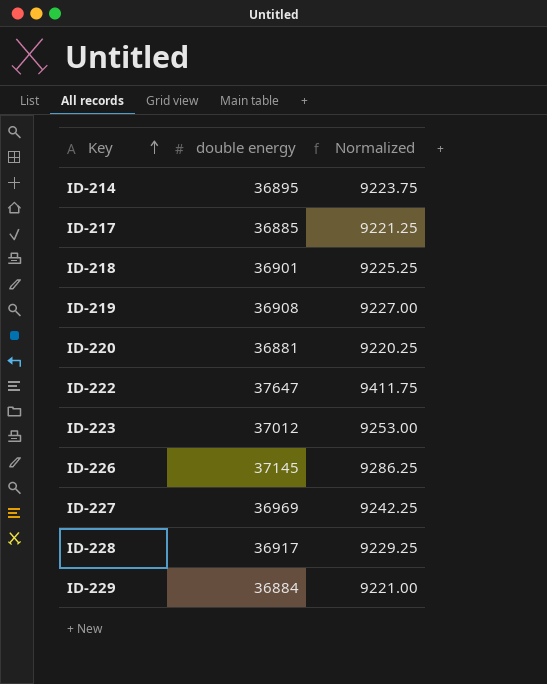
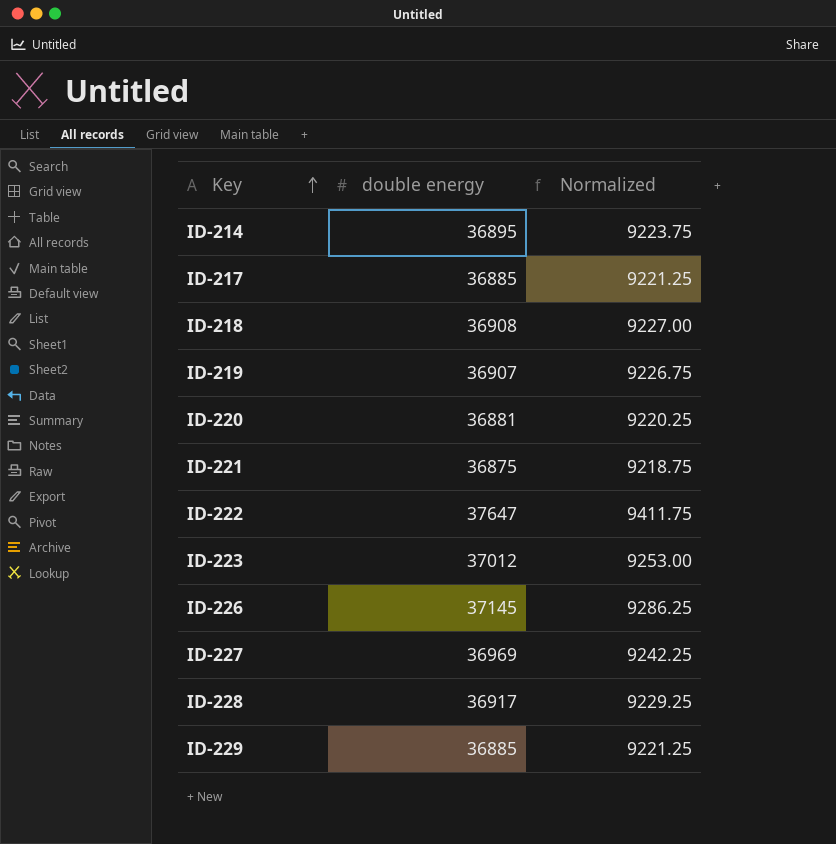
ID-218 | double energy: 36901 -> 36908
ID-218 | Normalized: 9225.25 -> 9227.00
ID-219 | double energy: 36908 -> 36907
ID-219 | Normalized: 9227.00 -> 9226.75
row ID-221: none -> 36875 | 9218.75
ID-229 | double energy: 36884 -> 36885
ID-229 | Normalized: 9221.00 -> 9221.25

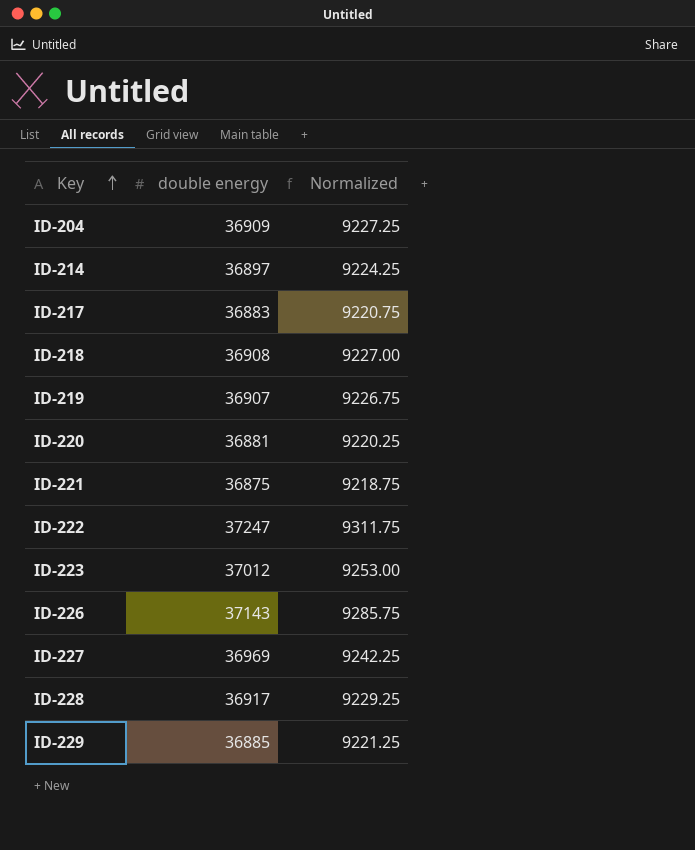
row ID-204: none -> 36909 | 9227.25
ID-214 | double energy: 36895 -> 36897
ID-214 | Normalized: 9223.75 -> 9224.25
ID-217 | double energy: 36885 -> 36883
ID-217 | Normalized: 9221.25 -> 9220.75
ID-222 | double energy: 37647 -> 37247
ID-222 | Normalized: 9411.75 -> 9311.75
ID-226 | double energy: 37145 -> 37143
ID-226 | Normalized: 9286.25 -> 9285.75

